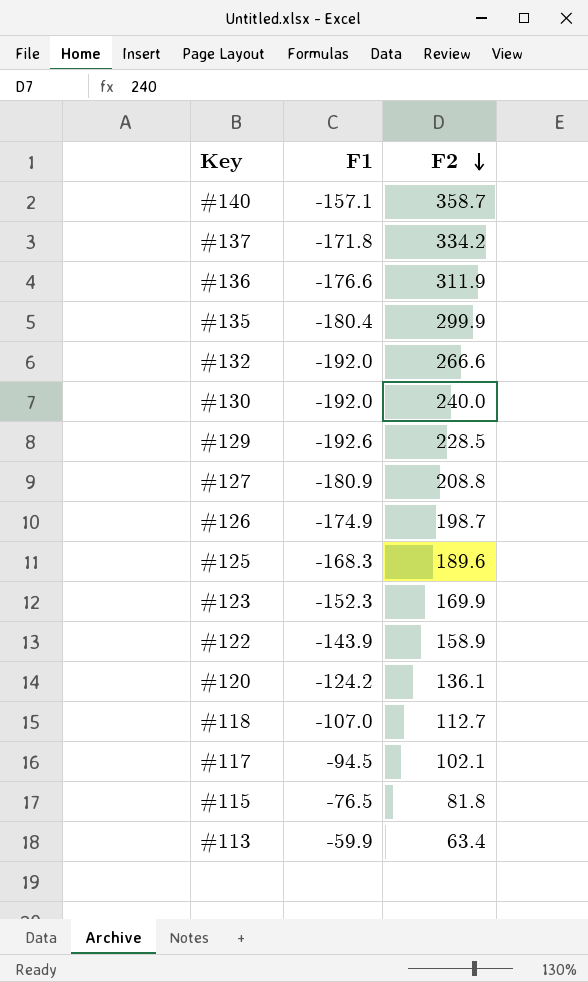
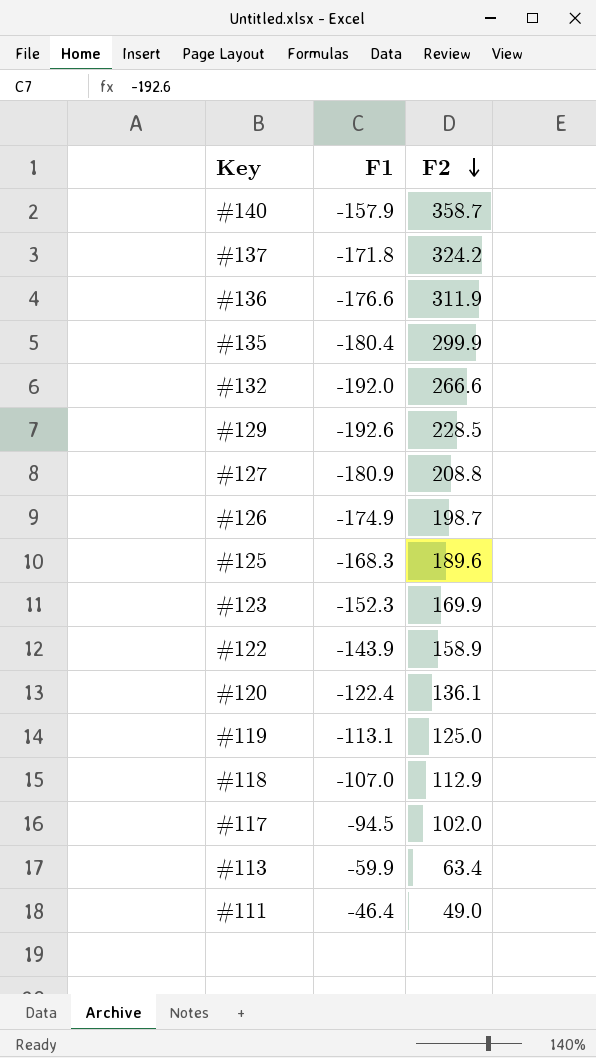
row #130: -192.0 | 240.0 -> none
row #115: -76.5 | 81.8 -> none
#140 | F1: -157.1 -> -157.9
#137 | F2: 334.2 -> 324.2
#120 | F1: -124.2 -> -122.4
row #119: none -> -113.1 | 125.0
#118 | F2: 112.7 -> 112.9
#117 | F2: 102.1 -> 102.0
row #111: none -> -46.4 | 49.0

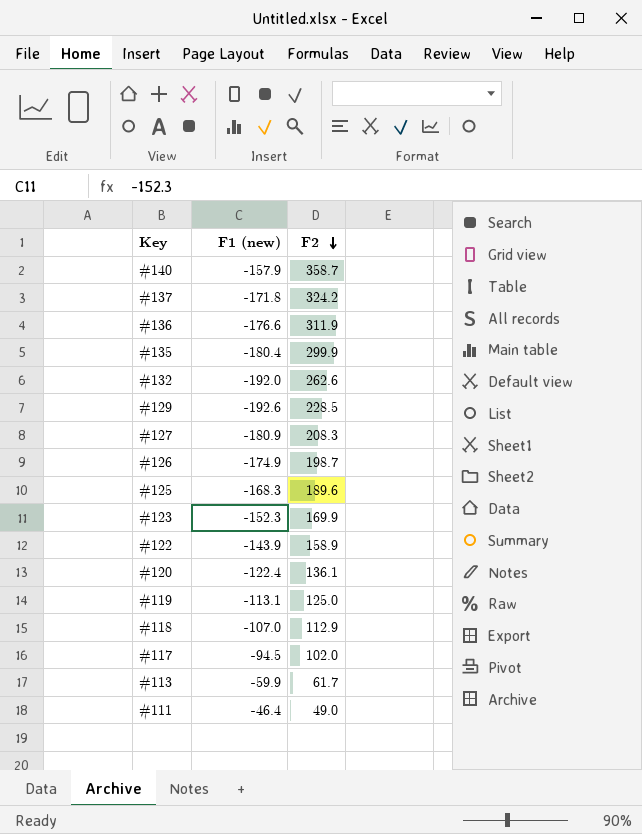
column name: F1 -> F1 (new)
#132 | F2: 266.6 -> 262.6
#127 | F2: 208.8 -> 208.3
#113 | F2: 63.4 -> 61.7

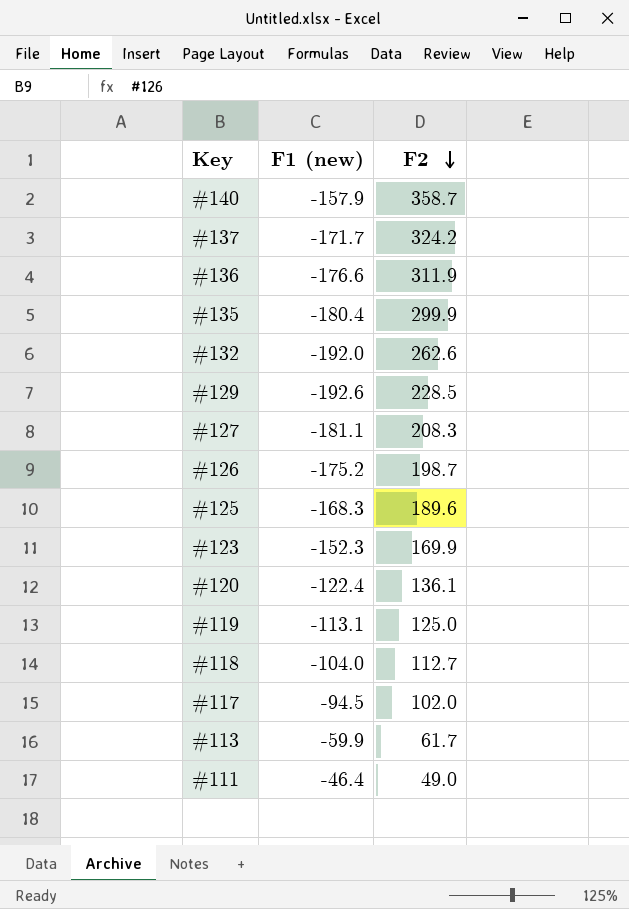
row #122: -143.9 | 158.9 -> none
#137 | F1 (new): -171.8 -> -171.7
#127 | F1 (new): -180.9 -> -181.1
#126 | F1 (new): -174.9 -> -175.2
#118 | F1 (new): -107.0 -> -104.0
#118 | F2: 112.9 -> 112.7

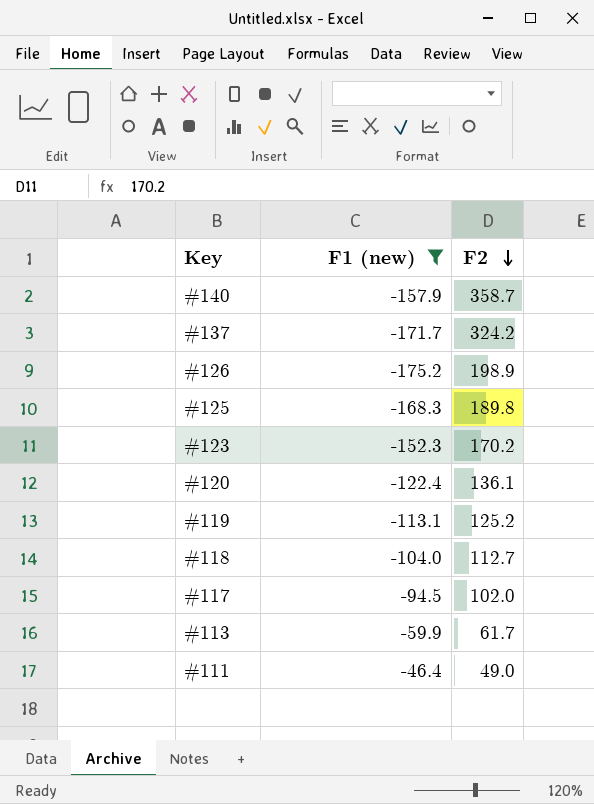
filter: none -> F1 (new) >= -175.2
#126 | F2: 198.7 -> 198.9
#125 | F2: 189.6 -> 189.8
#123 | F2: 169.9 -> 170.2
#119 | F2: 125.0 -> 125.2

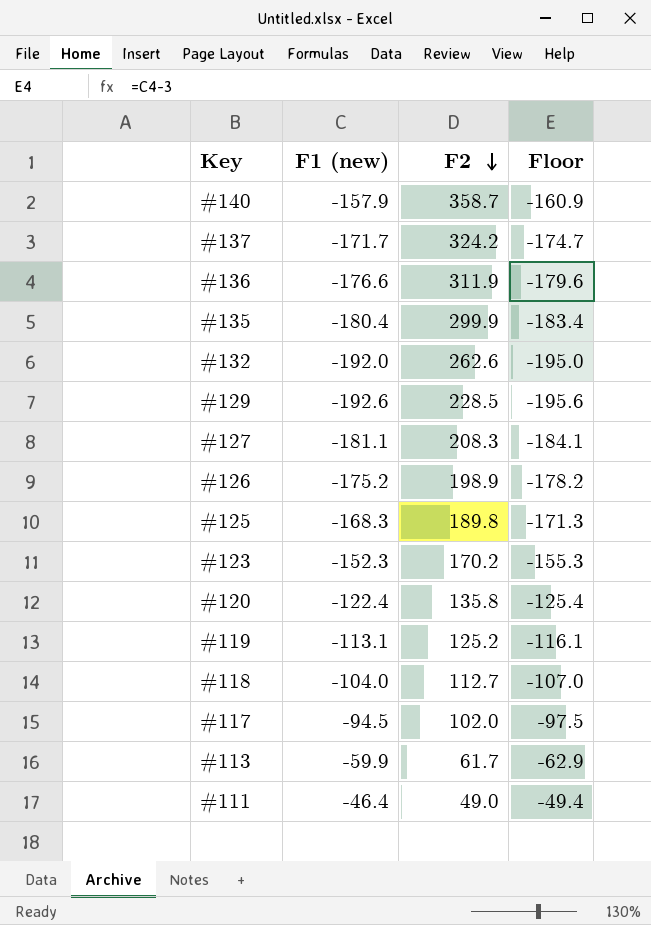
filter: F1 (new) >= -175.2 -> none
column Floor | formula: none -> [F1 (new)] - 3
#120 | F2: 136.1 -> 135.8

